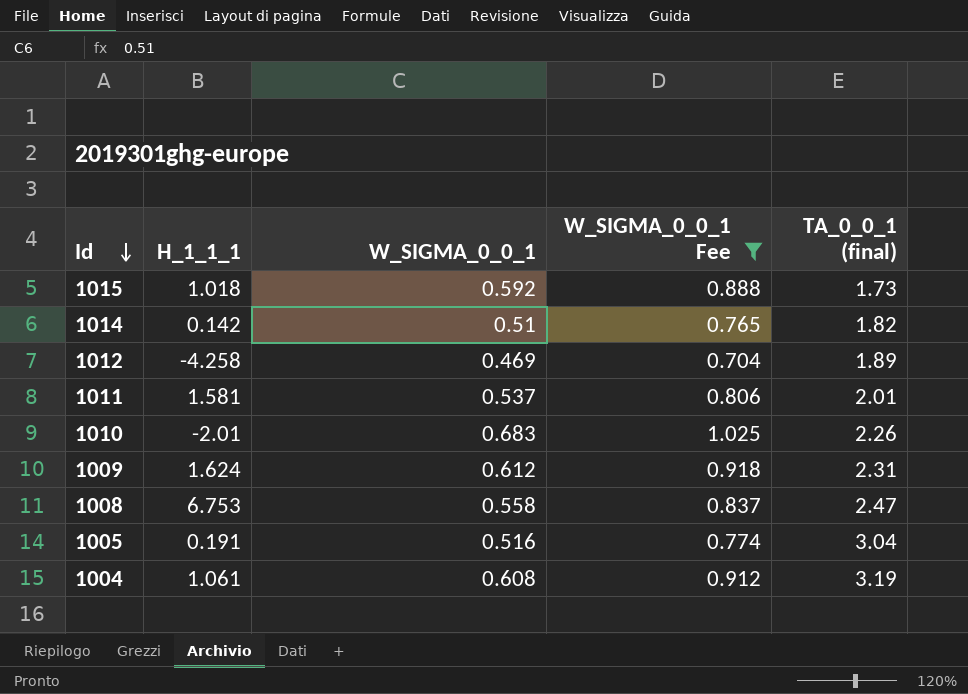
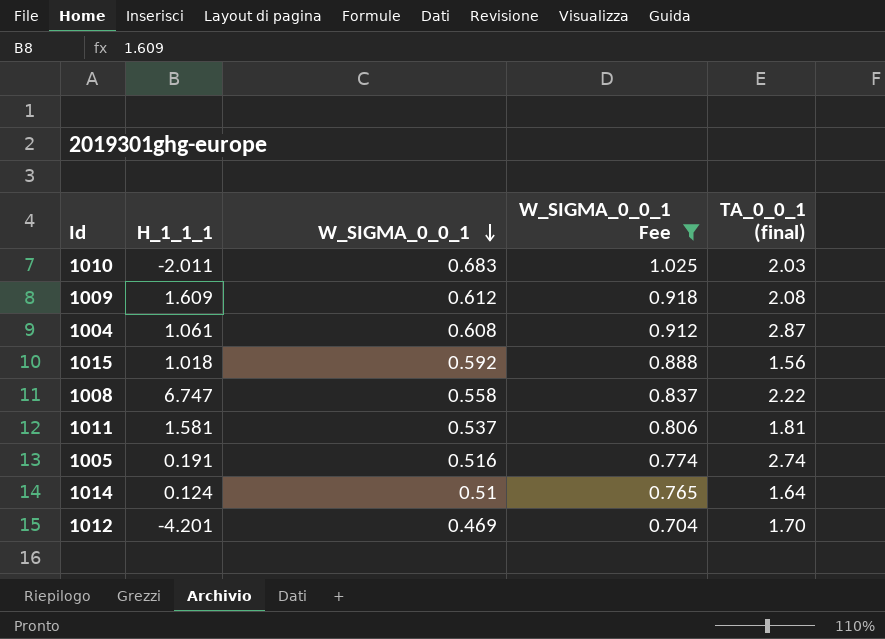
row order: Id descending -> W_SIGMA_0_0_1 descending
1010 | H_1_1_1: -2.01 -> -2.011
1010 | TA_0_0_1 (final): 2.26 -> 2.03
1009 | H_1_1_1: 1.624 -> 1.609
1009 | TA_0_0_1 (final): 2.31 -> 2.08
1004 | TA_0_0_1 (final): 3.19 -> 2.87
1015 | TA_0_0_1 (final): 1.73 -> 1.56
1008 | H_1_1_1: 6.753 -> 6.747
1008 | TA_0_0_1 (final): 2.47 -> 2.22
1011 | TA_0_0_1 (final): 2.01 -> 1.81
1005 | TA_0_0_1 (final): 3.04 -> 2.74
1014 | H_1_1_1: 0.142 -> 0.124
1014 | TA_0_0_1 (final): 1.82 -> 1.64
1012 | H_1_1_1: -4.258 -> -4.201
1012 | TA_0_0_1 (final): 1.89 -> 1.70

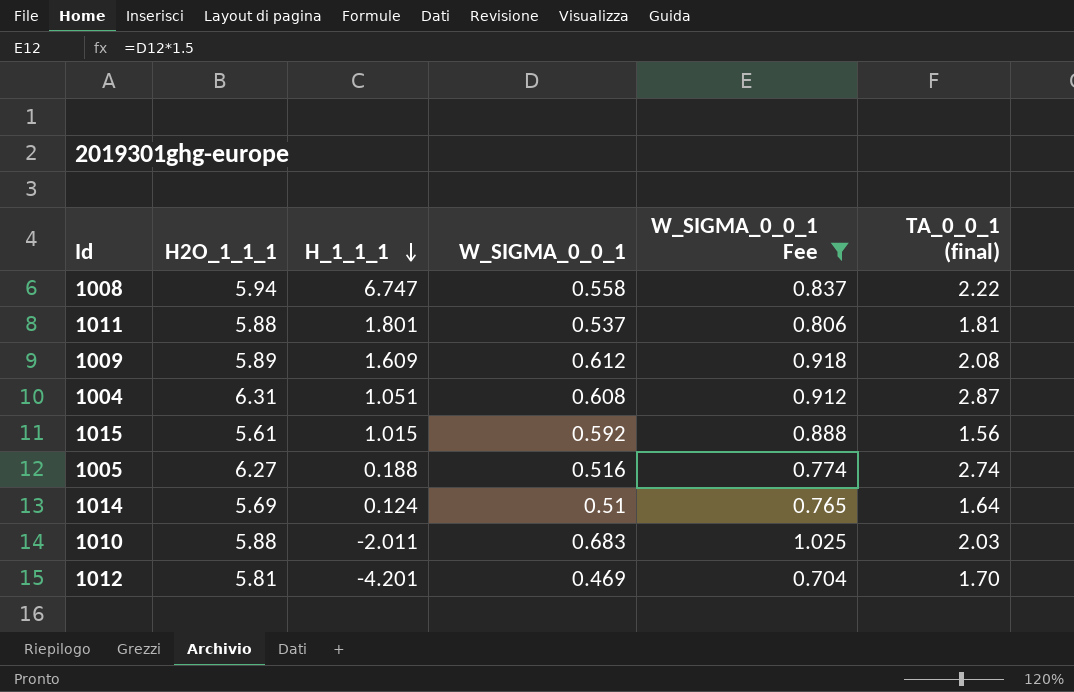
row order: W_SIGMA_0_0_1 descending -> H_1_1_1 descending
column H2O_1_1_1 | position: none -> 2
1011 | H_1_1_1: 1.581 -> 1.801
1004 | H_1_1_1: 1.061 -> 1.051
1015 | H_1_1_1: 1.018 -> 1.015
1005 | H_1_1_1: 0.191 -> 0.188

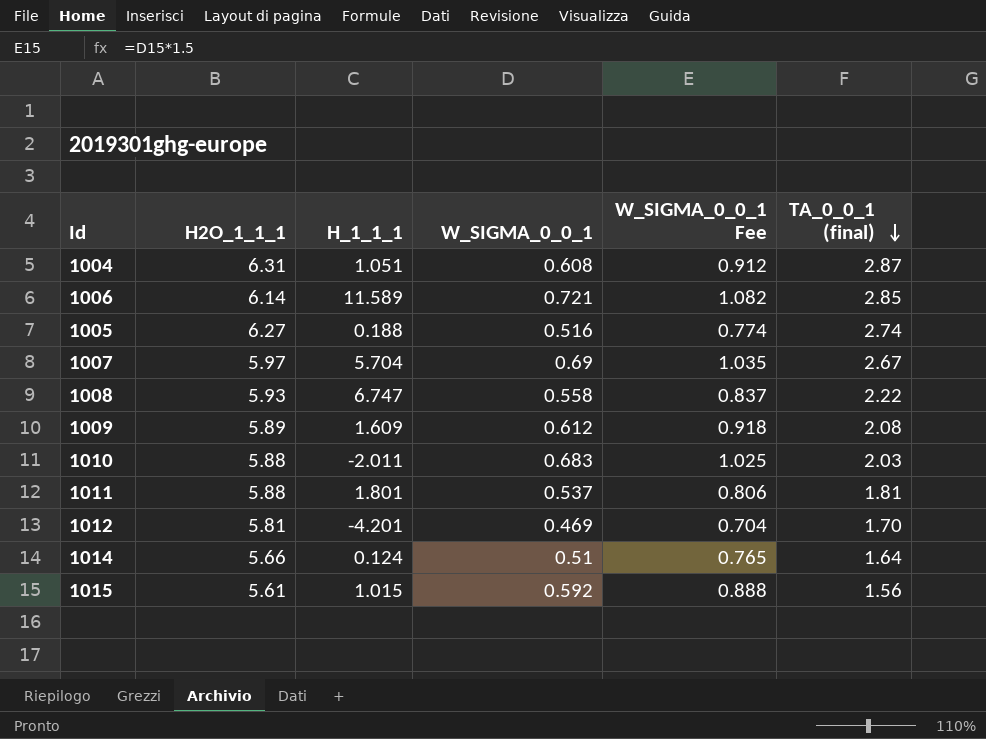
filter: W_SIGMA_0_0_1 Fee <= 1.025 -> none
row order: H_1_1_1 descending -> TA_0_0_1 (final) descending
1008 | H2O_1_1_1: 5.94 -> 5.93
1014 | H2O_1_1_1: 5.69 -> 5.66

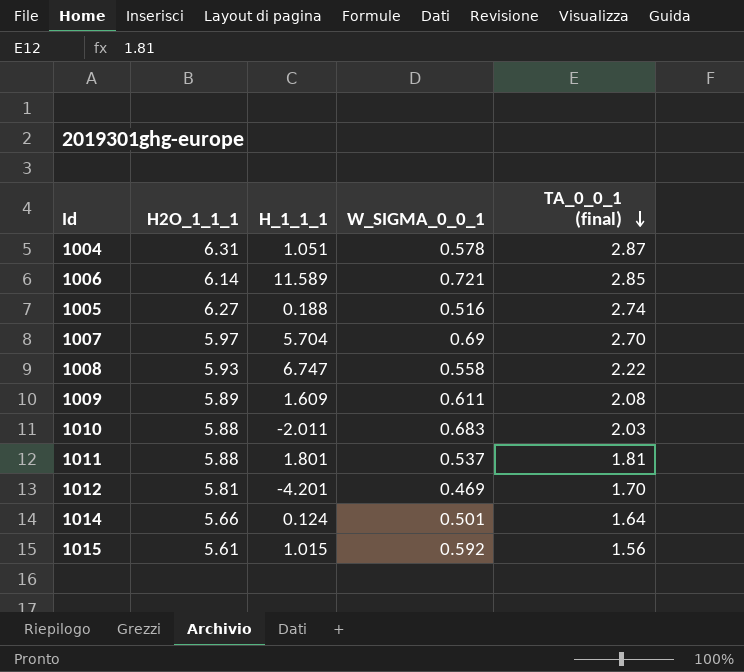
column W_SIGMA_0_0_1 Fee | formula: [W_SIGMA_0_0_1] * 1.5 -> none
1004 | W_SIGMA_0_0_1: 0.608 -> 0.578
1007 | TA_0_0_1 (final): 2.67 -> 2.70
1009 | W_SIGMA_0_0_1: 0.612 -> 0.611
1014 | W_SIGMA_0_0_1: 0.51 -> 0.501

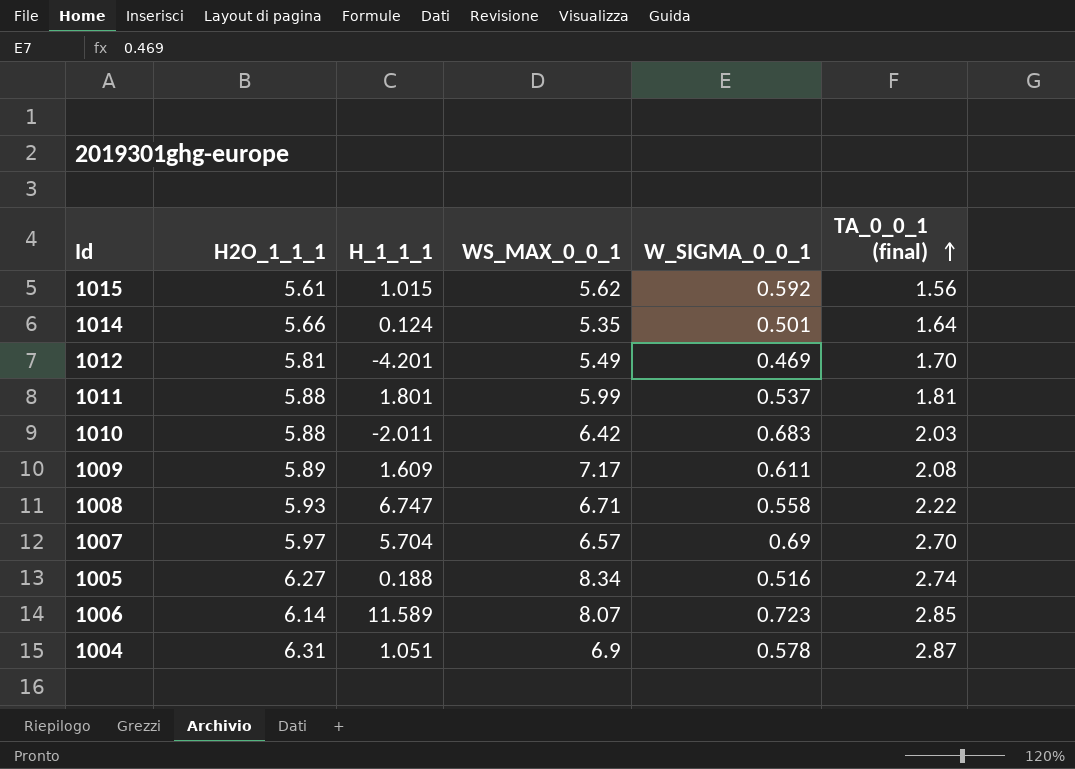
row order: TA_0_0_1 (final) descending -> TA_0_0_1 (final) ascending
column WS_MAX_0_0_1 | position: none -> 4
1006 | W_SIGMA_0_0_1: 0.721 -> 0.723

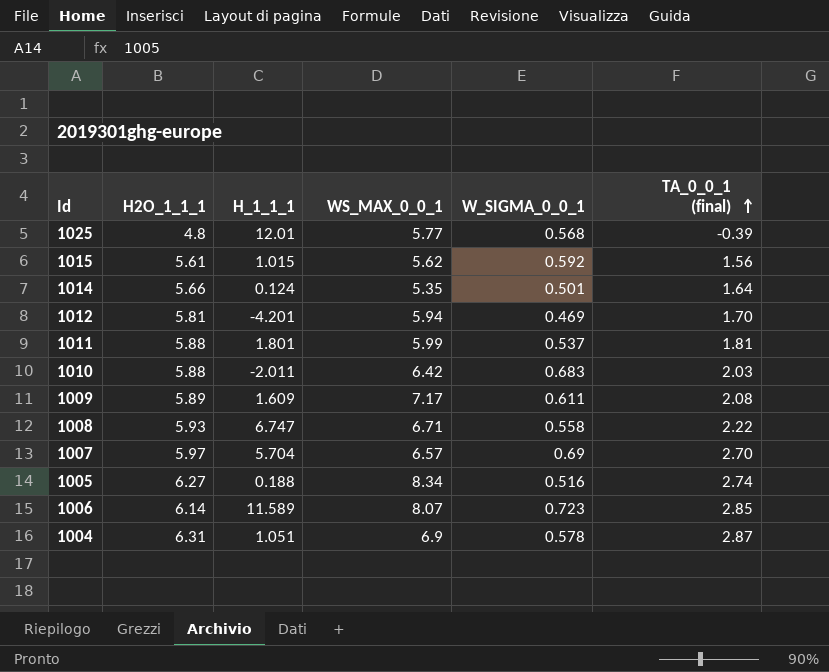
row 1025: none -> 4.8 | 12.01 | 5.77 | 0.568 | -0.39
1012 | WS_MAX_0_0_1: 5.49 -> 5.94

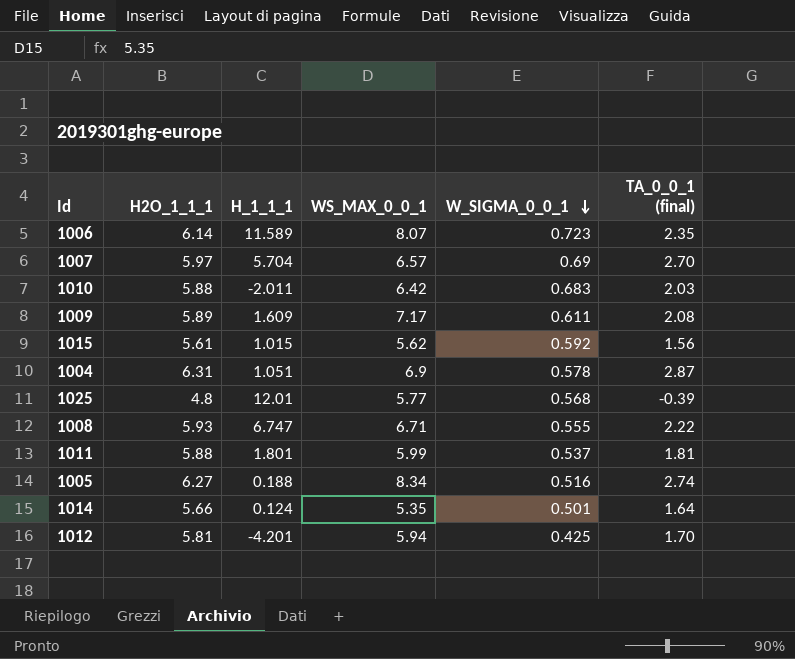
row order: TA_0_0_1 (final) ascending -> W_SIGMA_0_0_1 descending
1006 | TA_0_0_1 (final): 2.85 -> 2.35
1008 | W_SIGMA_0_0_1: 0.558 -> 0.555
1012 | W_SIGMA_0_0_1: 0.469 -> 0.425

